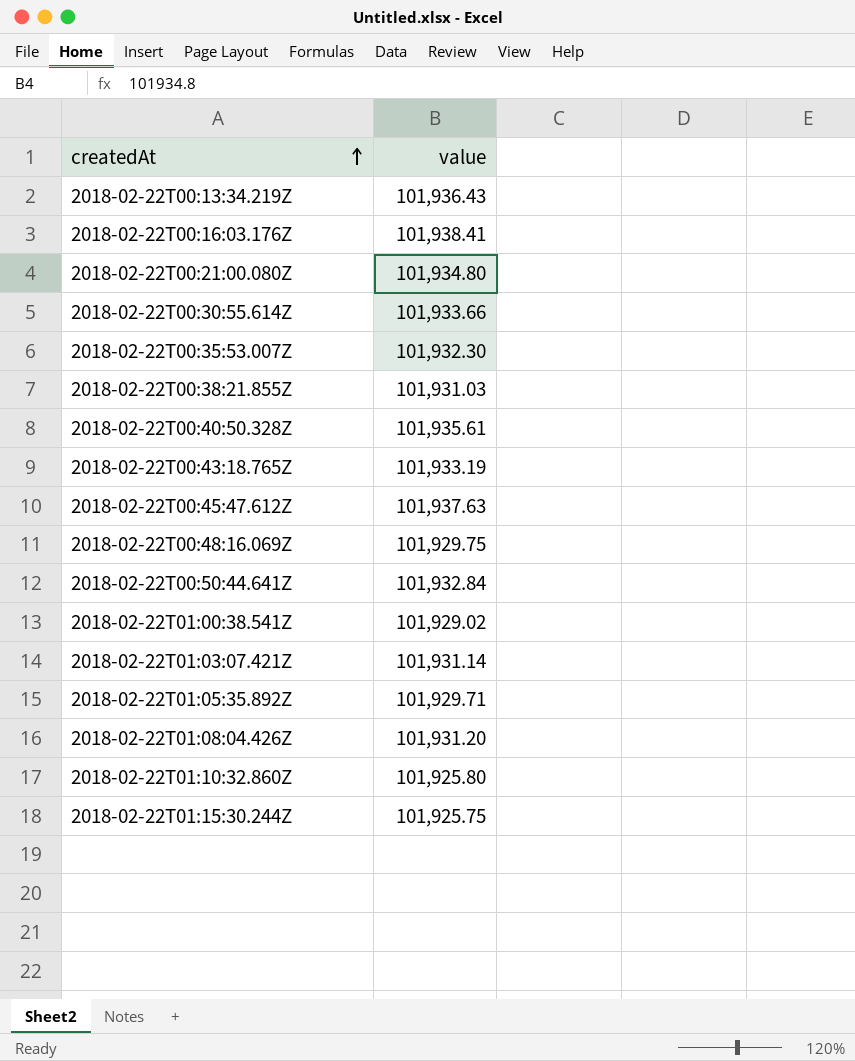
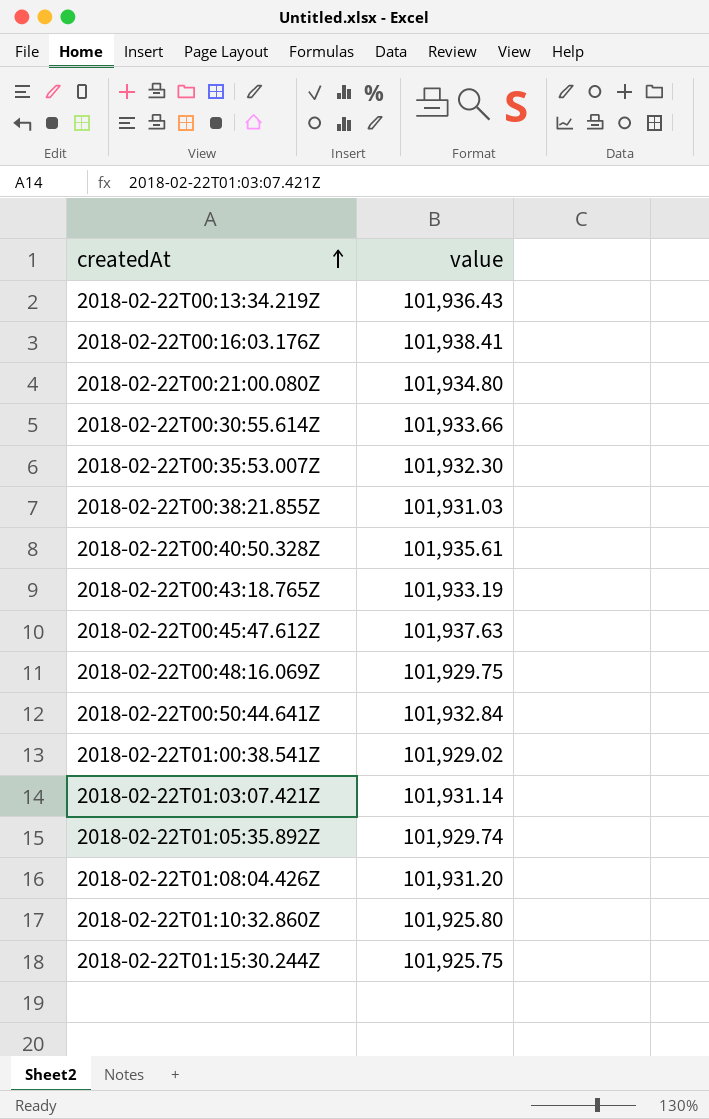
2018-02-22T01:05:35.892Z | value: 101,929.71 -> 101,929.74

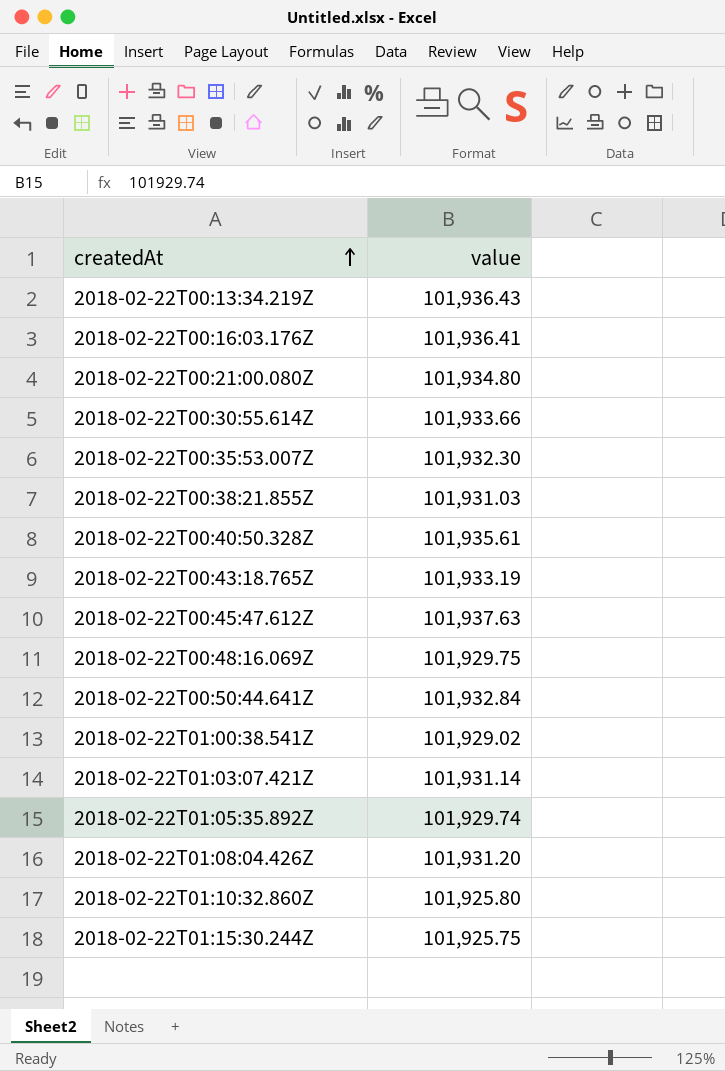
2018-02-22T00:16:03.176Z | value: 101,938.41 -> 101,936.41

